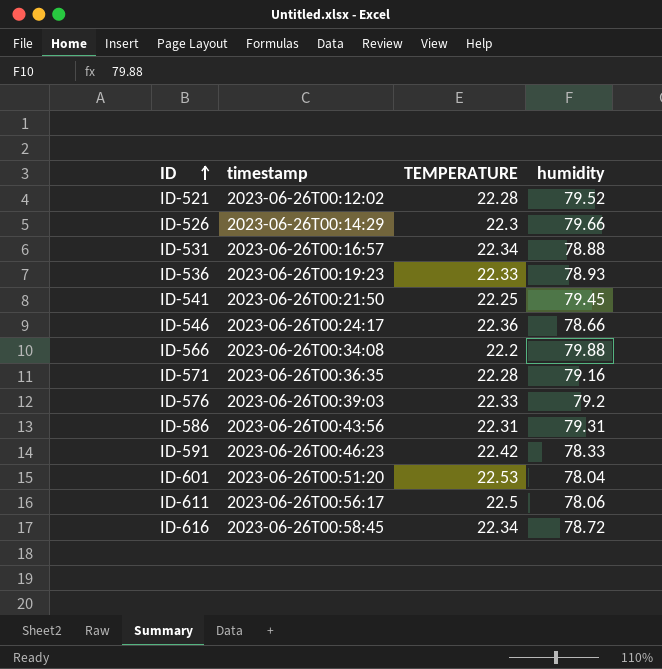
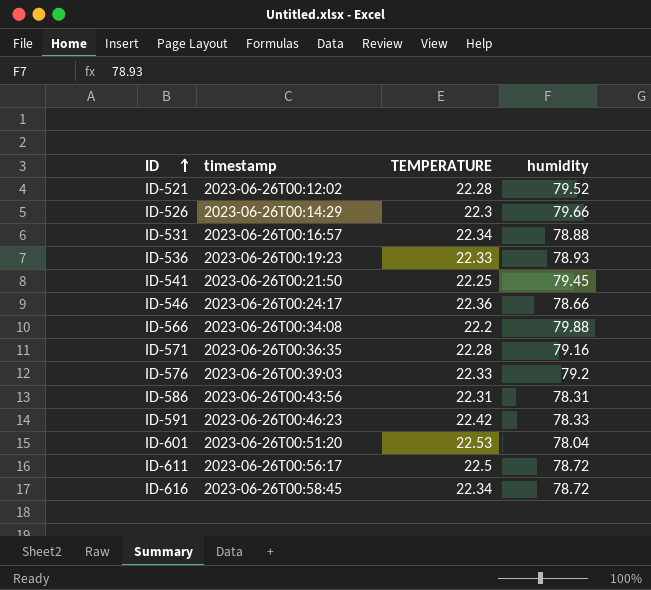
ID-586 | humidity: 79.31 -> 78.31
ID-611 | humidity: 78.06 -> 78.72

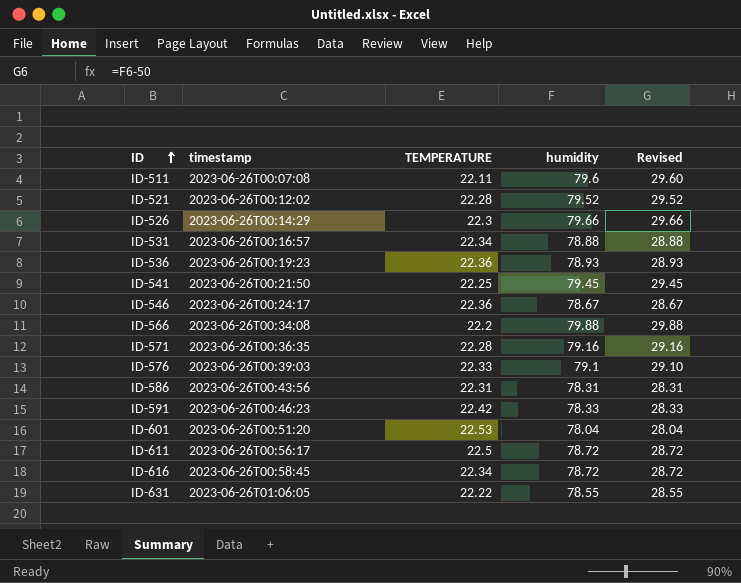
column Revised | formula: none -> [humidity] - 50
row ID-511: none -> 2023-06-26T00:07:08 | 22.11 | 79.6 | 29.60
ID-536 | TEMPERATURE: 22.33 -> 22.36
ID-546 | humidity: 78.66 -> 78.67
ID-576 | humidity: 79.2 -> 79.1
row ID-631: none -> 2023-06-26T01:06:05 | 22.22 | 78.55 | 28.55

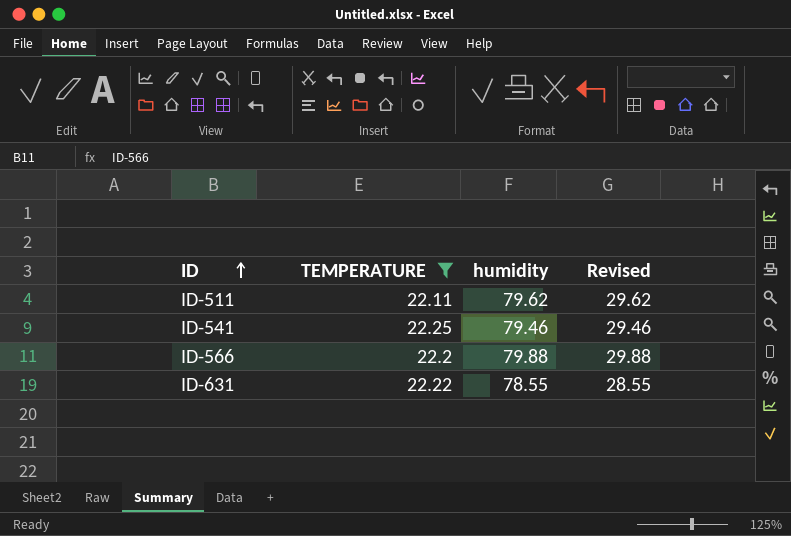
filter: none -> TEMPERATURE <= 22.25
column timestamp | position: 2 -> none
ID-511 | humidity: 79.6 -> 79.62
ID-511 | Revised: 29.60 -> 29.62
ID-541 | humidity: 79.45 -> 79.46
ID-541 | Revised: 29.45 -> 29.46

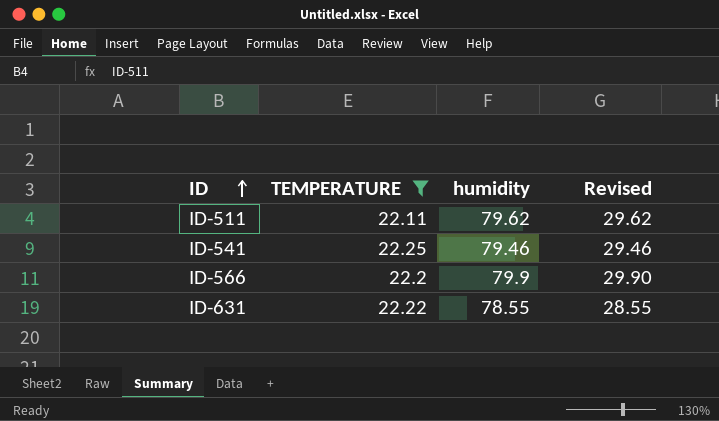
ID-566 | humidity: 79.88 -> 79.9
ID-566 | Revised: 29.88 -> 29.90

